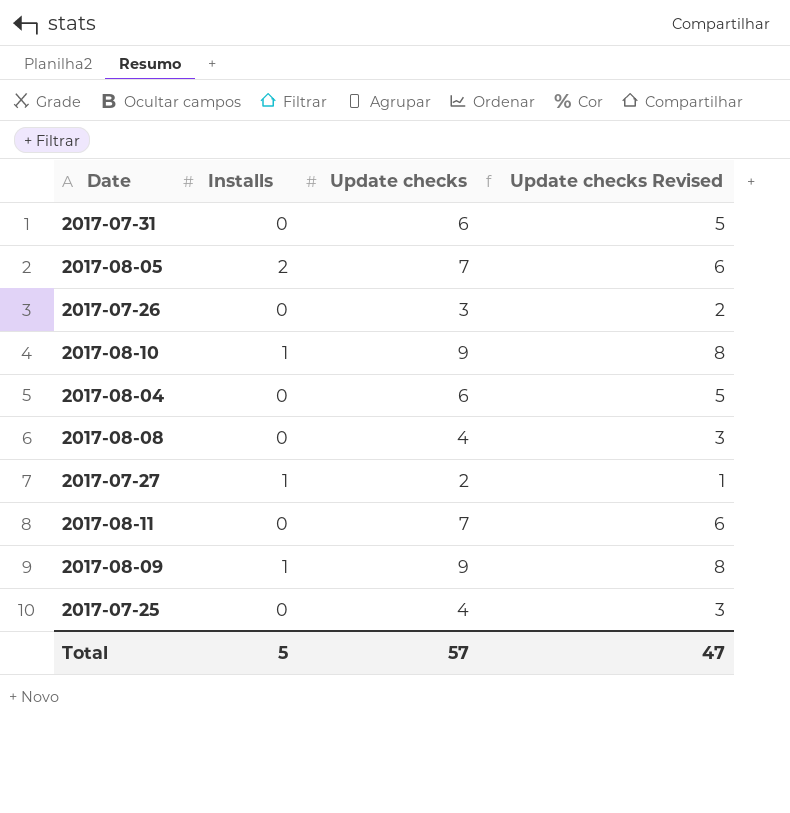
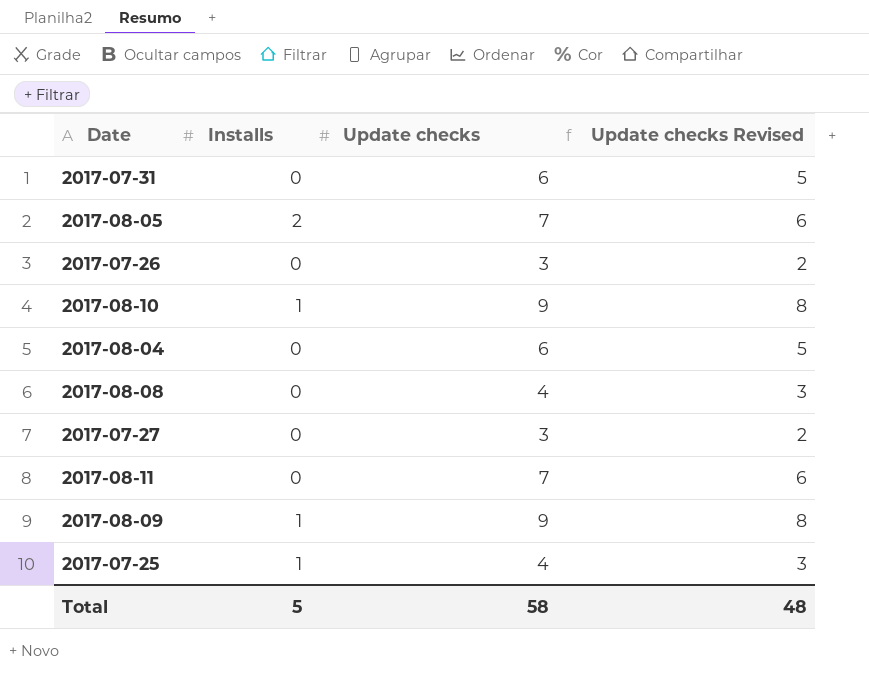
2017-07-27 | Installs: 1 -> 0
2017-07-27 | Update checks: 2 -> 3
2017-07-27 | Update checks Revised: 1 -> 2
2017-07-25 | Installs: 0 -> 1
Total | Update checks: 57 -> 58
Total | Update checks Revised: 47 -> 48

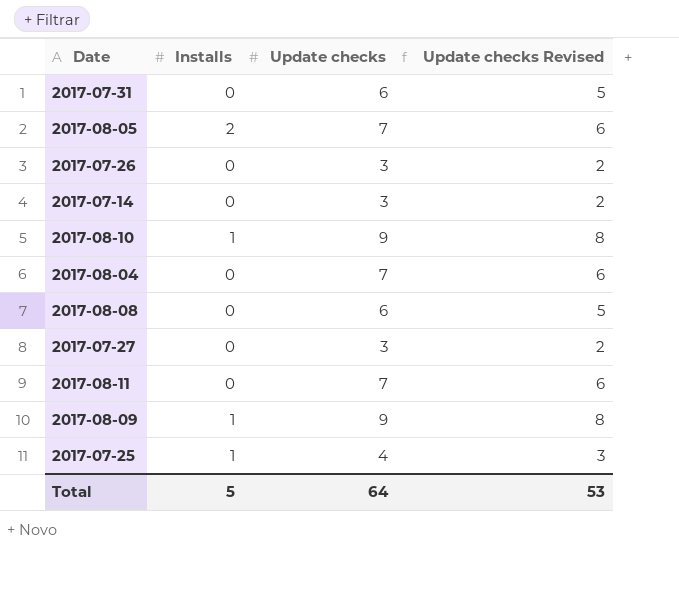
row 2017-07-14: none -> 0 | 3 | 2
2017-08-04 | Update checks: 6 -> 7
2017-08-04 | Update checks Revised: 5 -> 6
2017-08-08 | Update checks: 4 -> 6
2017-08-08 | Update checks Revised: 3 -> 5
Total | Update checks: 58 -> 64
Total | Update checks Revised: 48 -> 53

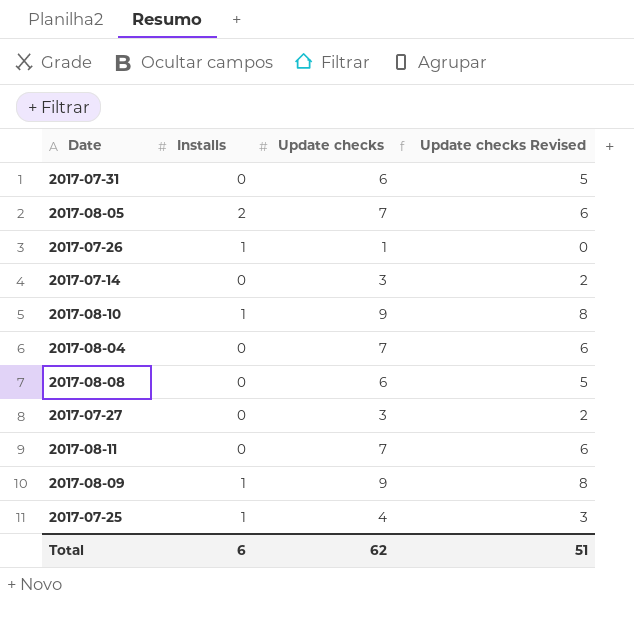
2017-07-26 | Installs: 0 -> 1
2017-07-26 | Update checks: 3 -> 1
2017-07-26 | Update checks Revised: 2 -> 0
Total | Installs: 5 -> 6
Total | Update checks: 64 -> 62
Total | Update checks Revised: 53 -> 51

